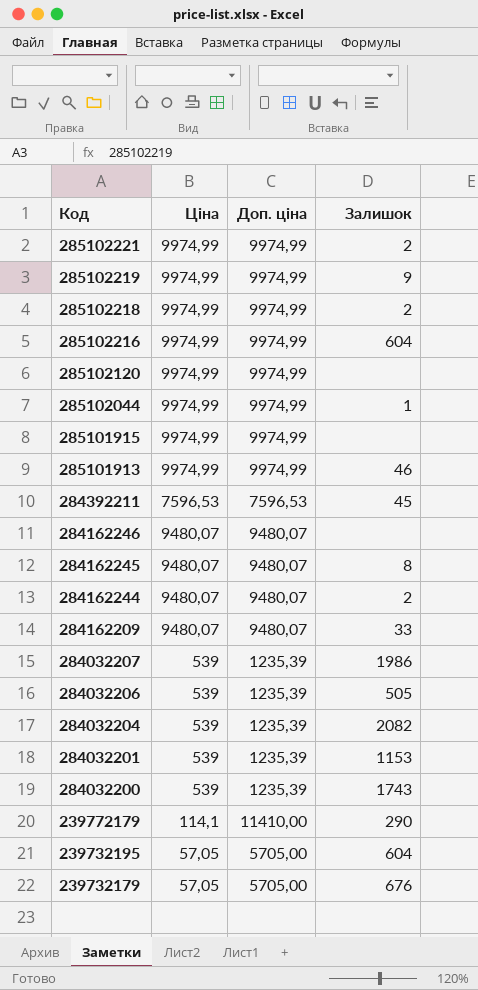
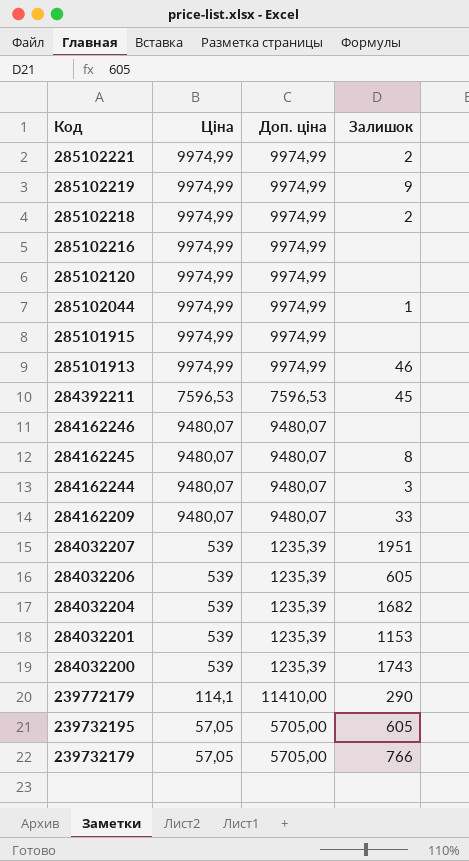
285102216 | Залишок: 604 -> none
284162244 | Залишок: 2 -> 3
284032207 | Залишок: 1986 -> 1951
284032206 | Залишок: 505 -> 605
284032204 | Залишок: 2082 -> 1682
239732195 | Залишок: 604 -> 605
239732179 | Залишок: 676 -> 766

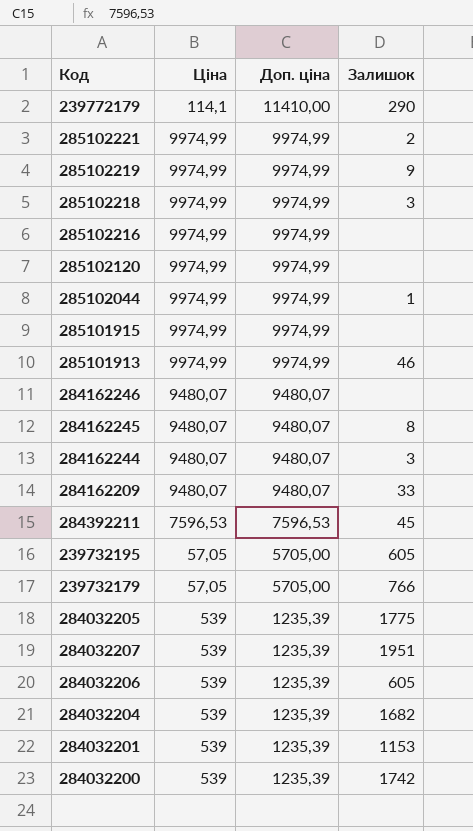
row order: Код descending -> Доп. ціна descending
285102218 | Залишок: 2 -> 3
row 284032205: none -> 539 | 1235,39 | 1775
284032200 | Залишок: 1743 -> 1742

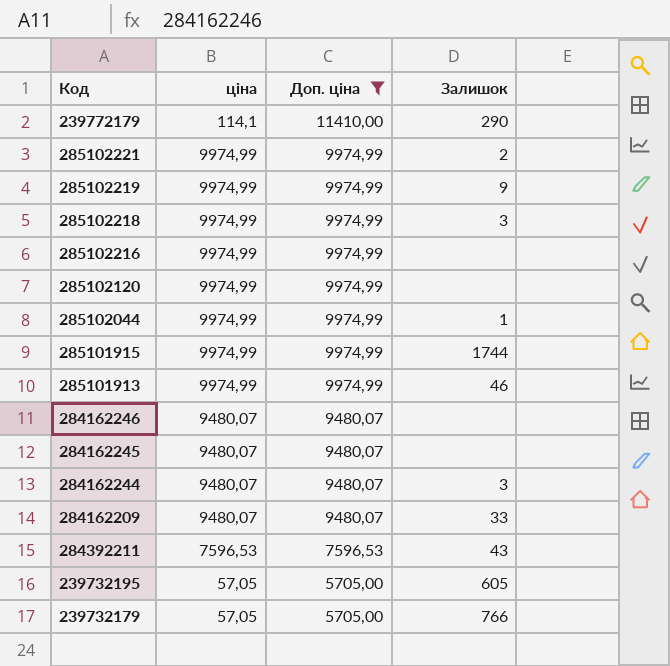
filter: none -> Доп. ціна != 1235,39
column name: Ціна -> ціна
285101915 | Залишок: none -> 1744
284162245 | Залишок: 8 -> none
284392211 | Залишок: 45 -> 43

